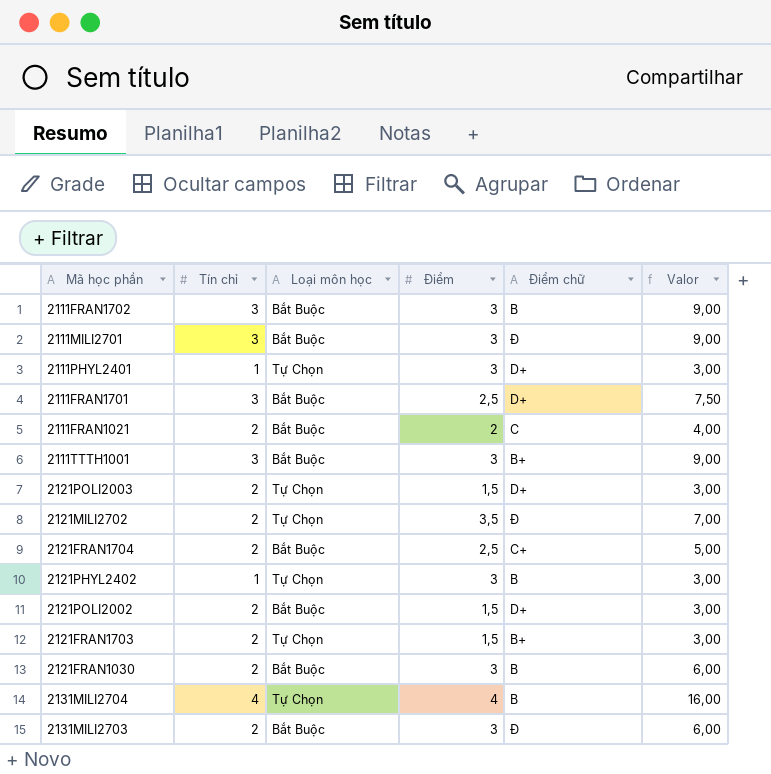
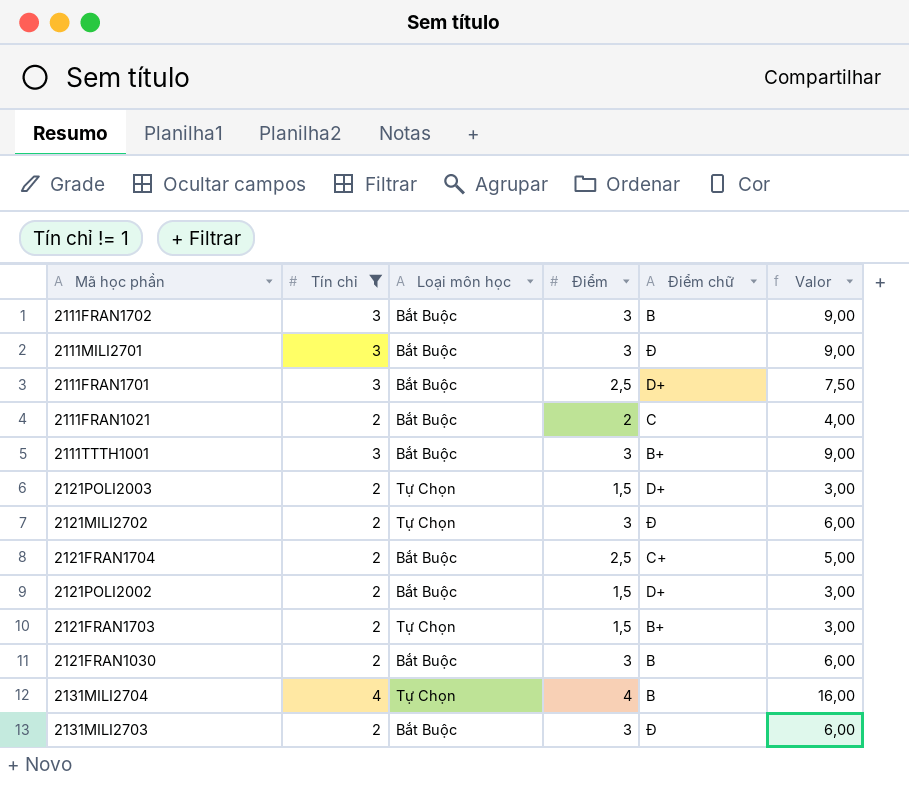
filter: none -> Tín chỉ != 1
2121MILI2702 | Điểm: 3,5 -> 3
2121MILI2702 | Valor: 7,00 -> 6,00

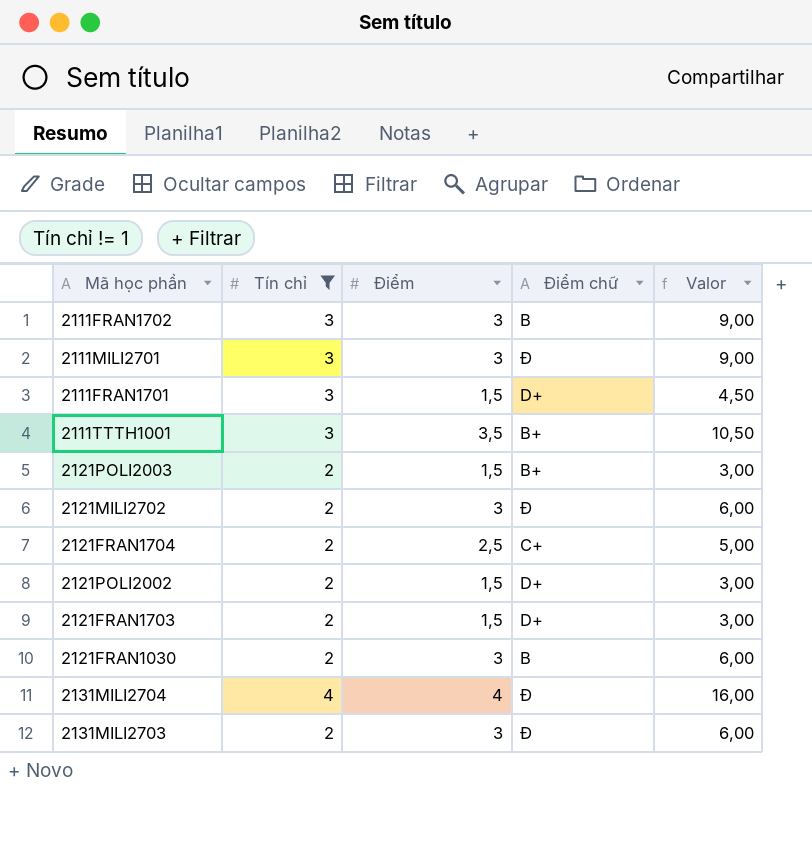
column Loại môn học | position: 3 -> none
row 2111FRAN1021: 2 | Bắt Buộc | 2 | C | 4,00 -> none
2111FRAN1701 | Điểm: 2,5 -> 1,5
2111FRAN1701 | Valor: 7,50 -> 4,50
2111TTTH1001 | Điểm: 3 -> 3,5
2111TTTH1001 | Valor: 9,00 -> 10,50
2121POLI2003 | Điểm chữ: D+ -> B+
2121FRAN1703 | Điểm chữ: B+ -> D+
2131MILI2704 | Điểm chữ: B -> Ð

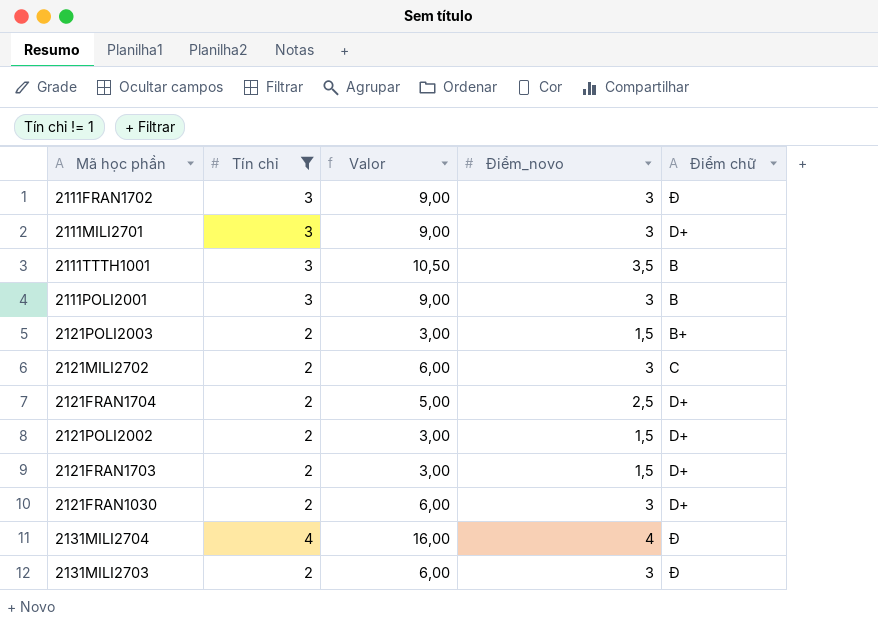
column Valor | position: 5 -> 3
column name: Điểm -> Điểm_novo
row 2111FRAN1701: 3 | 1,5 | D+ | 4,50 -> none
2111FRAN1702 | Điểm chữ: B -> Ð
2111MILI2701 | Điểm chữ: Ð -> D+
2111TTTH1001 | Điểm chữ: B+ -> B
row 2111POLI2001: none -> 3 | 9,00 | 3 | B
2121MILI2702 | Điểm chữ: Ð -> C
2121FRAN1704 | Điểm chữ: C+ -> D+
2121FRAN1030 | Điểm chữ: B -> D+

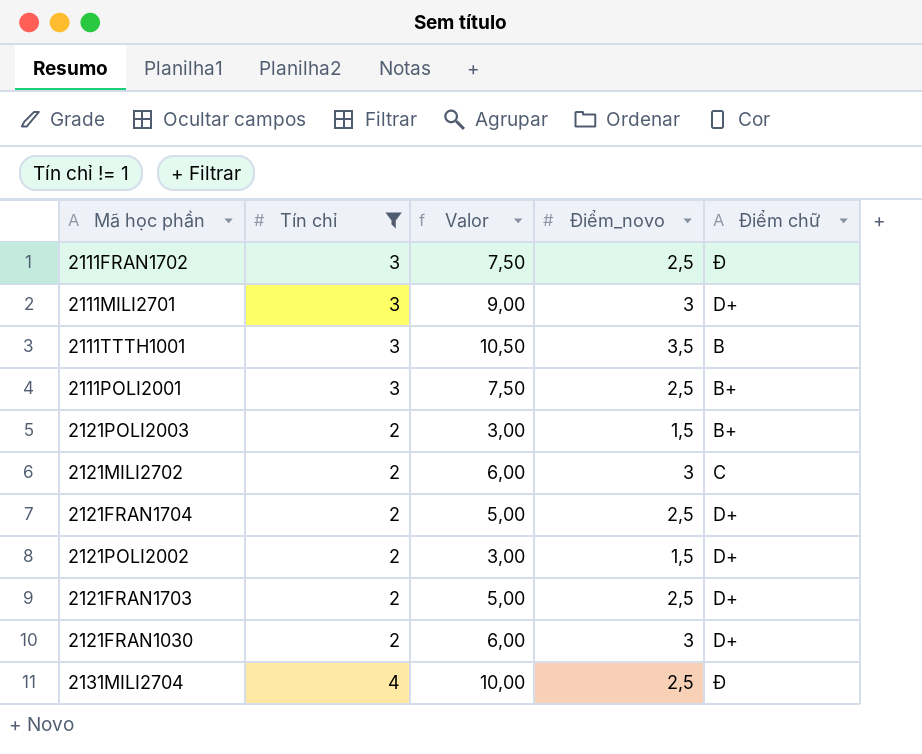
row 2131MILI2703: 2 | 6,00 | 3 | Ð -> none
2111FRAN1702 | Valor: 9,00 -> 7,50
2111FRAN1702 | Điểm_novo: 3 -> 2,5
2111POLI2001 | Valor: 9,00 -> 7,50
2111POLI2001 | Điểm_novo: 3 -> 2,5
2111POLI2001 | Điểm chữ: B -> B+
2121FRAN1703 | Valor: 3,00 -> 5,00
2121FRAN1703 | Điểm_novo: 1,5 -> 2,5
2131MILI2704 | Valor: 16,00 -> 10,00
2131MILI2704 | Điểm_novo: 4 -> 2,5

